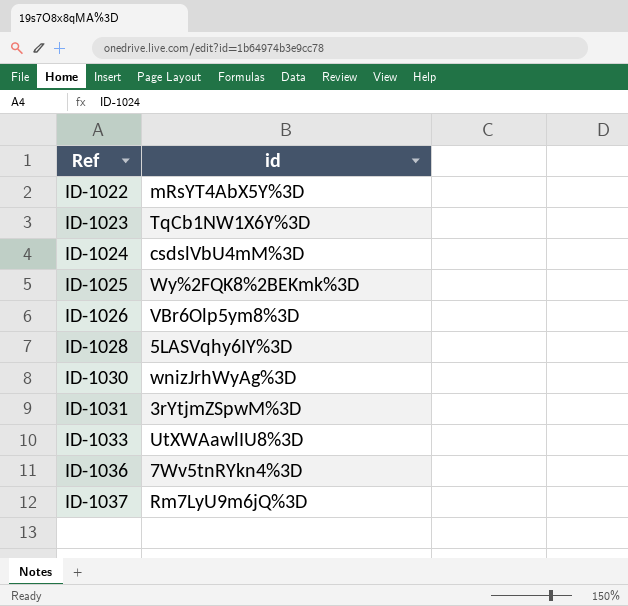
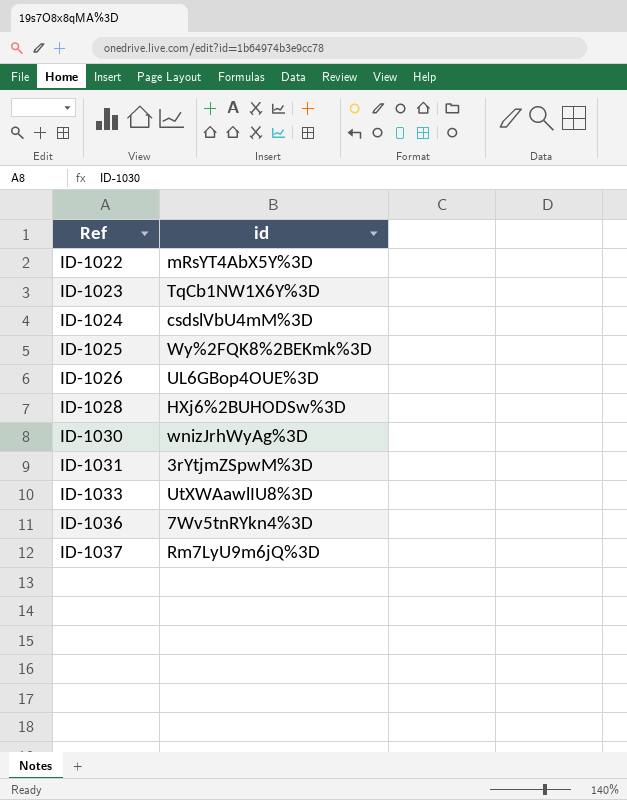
ID-1026 | id: VBr6Olp5ym8%3D -> UL6GBop4OUE%3D
ID-1028 | id: 5LASVqhy6IY%3D -> HXj6%2BUHODSw%3D

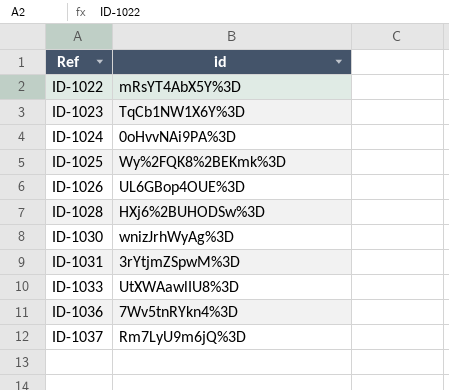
ID-1024 | id: csdslVbU4mM%3D -> 0oHvvNAi9PA%3D

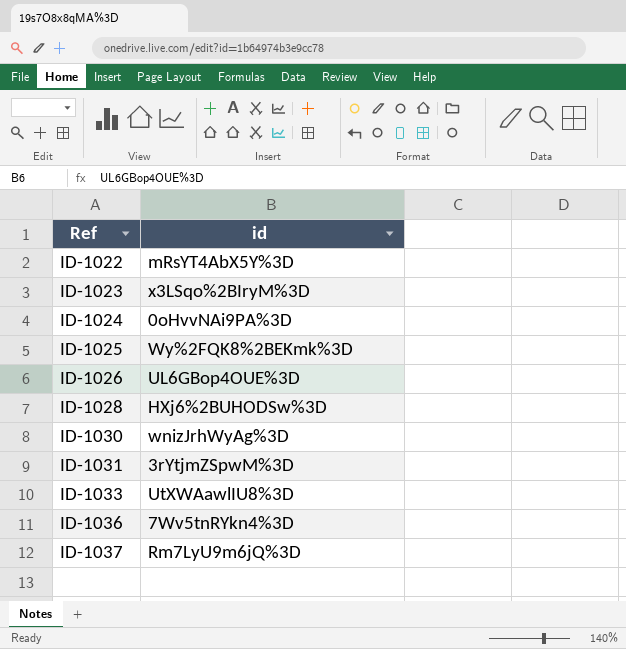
ID-1023 | id: TqCb1NW1X6Y%3D -> x3LSqo%2BIryM%3D

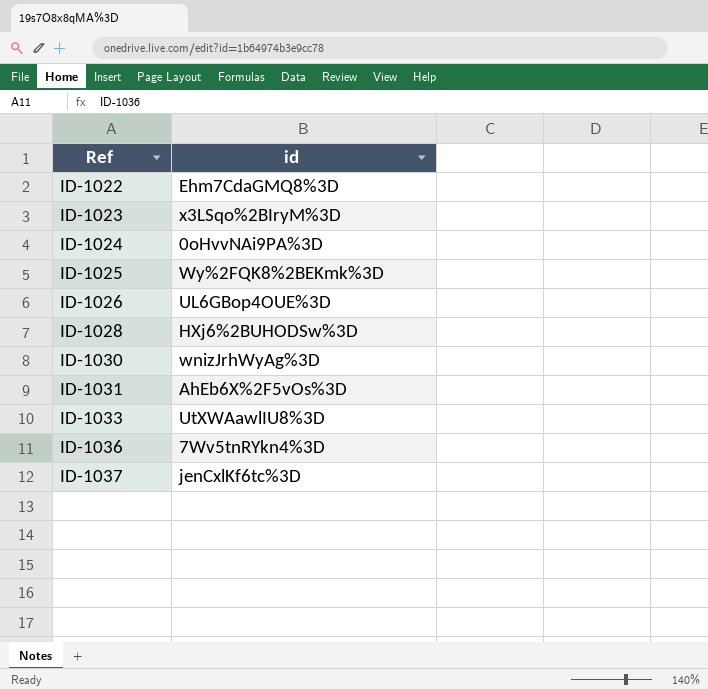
ID-1022 | id: mRsYT4AbX5Y%3D -> Ehm7CdaGMQ8%3D
ID-1031 | id: 3rYtjmZSpwM%3D -> AhEb6X%2F5vOs%3D
ID-1037 | id: Rm7LyU9m6jQ%3D -> jenCxlKf6tc%3D

